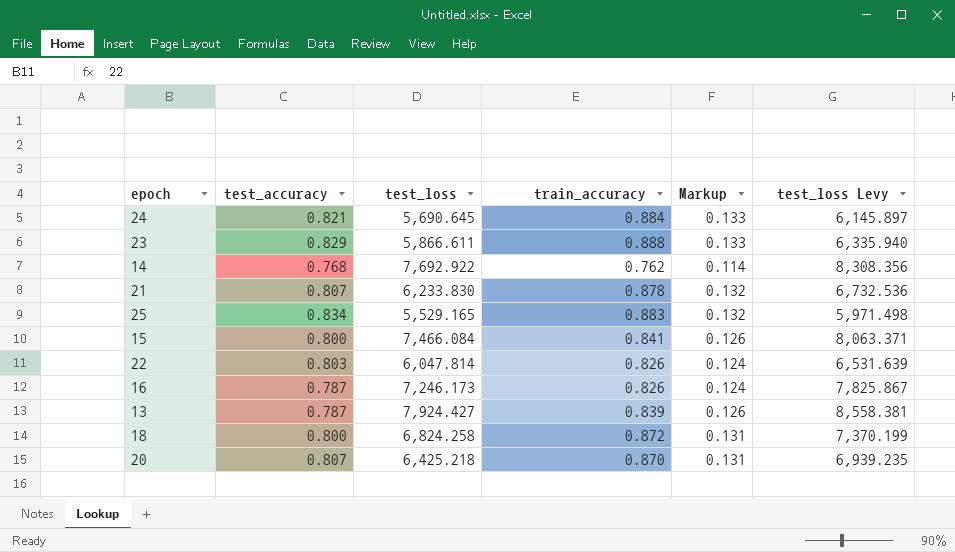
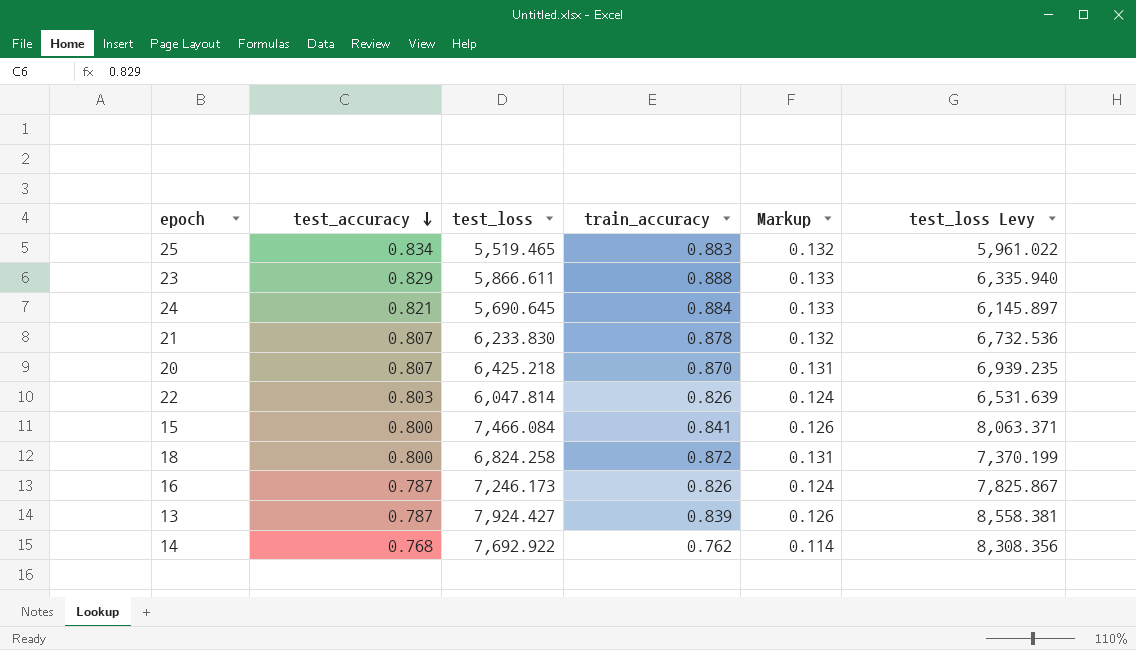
row order: none -> test_accuracy descending
25 | test_loss: 5,529.165 -> 5,519.465
25 | test_loss Levy: 5,971.498 -> 5,961.022

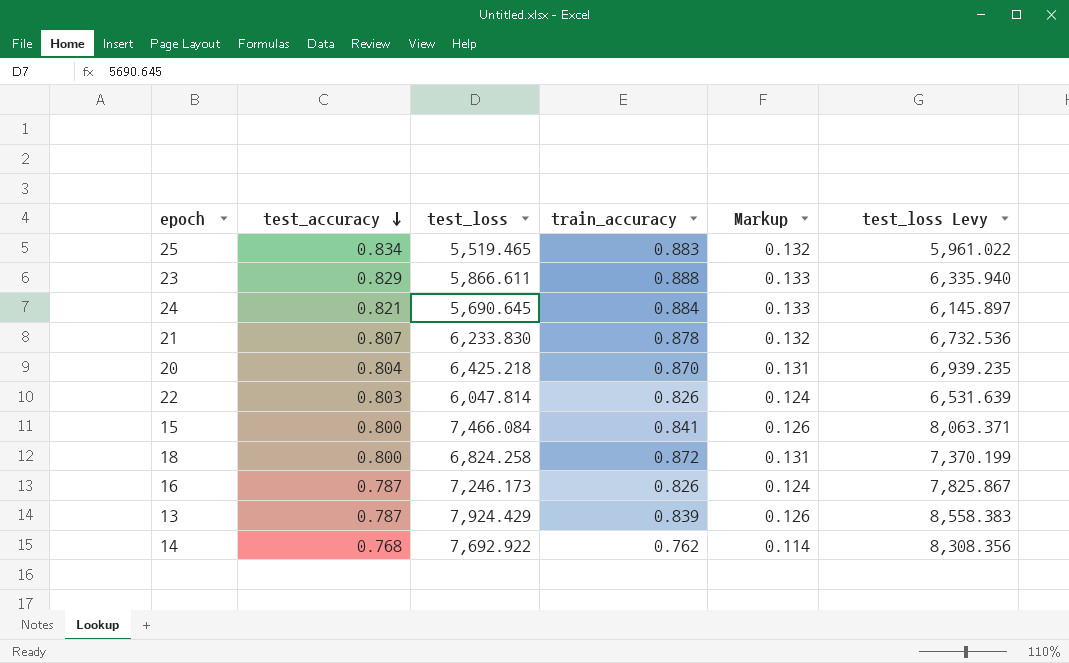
20 | test_accuracy: 0.807 -> 0.804
13 | test_loss: 7,924.427 -> 7,924.429
13 | test_loss Levy: 8,558.381 -> 8,558.383

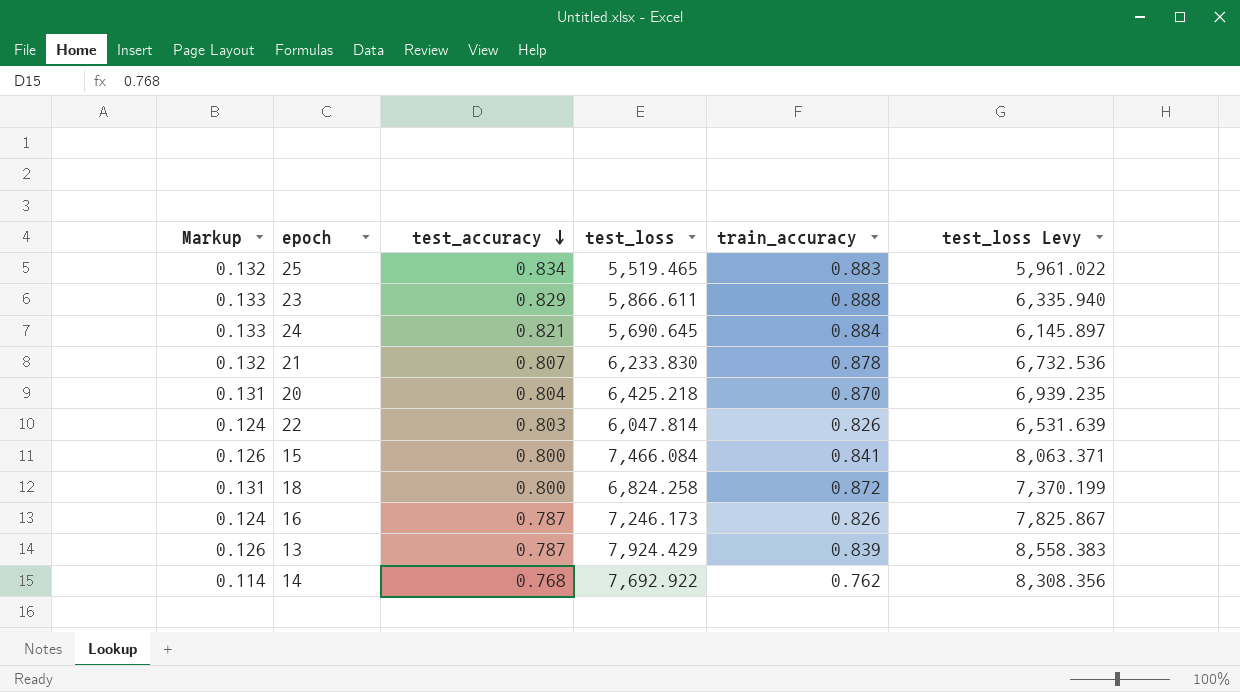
column Markup | position: 5 -> 1

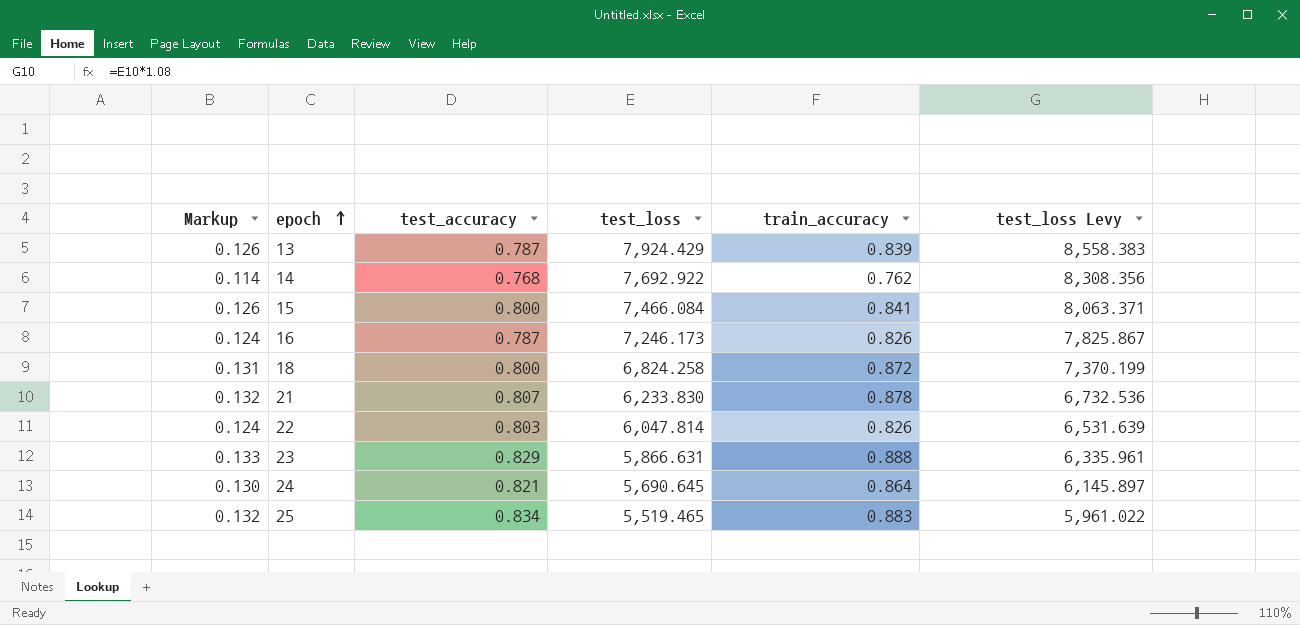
row order: test_accuracy descending -> epoch ascending
row 20: 0.131 | 0.804 | 6,425.218 | 0.870 | 6,939.235 -> none
23 | test_loss: 5,866.611 -> 5,866.631
23 | test_loss Levy: 6,335.940 -> 6,335.961
24 | Markup: 0.133 -> 0.130
24 | train_accuracy: 0.884 -> 0.864

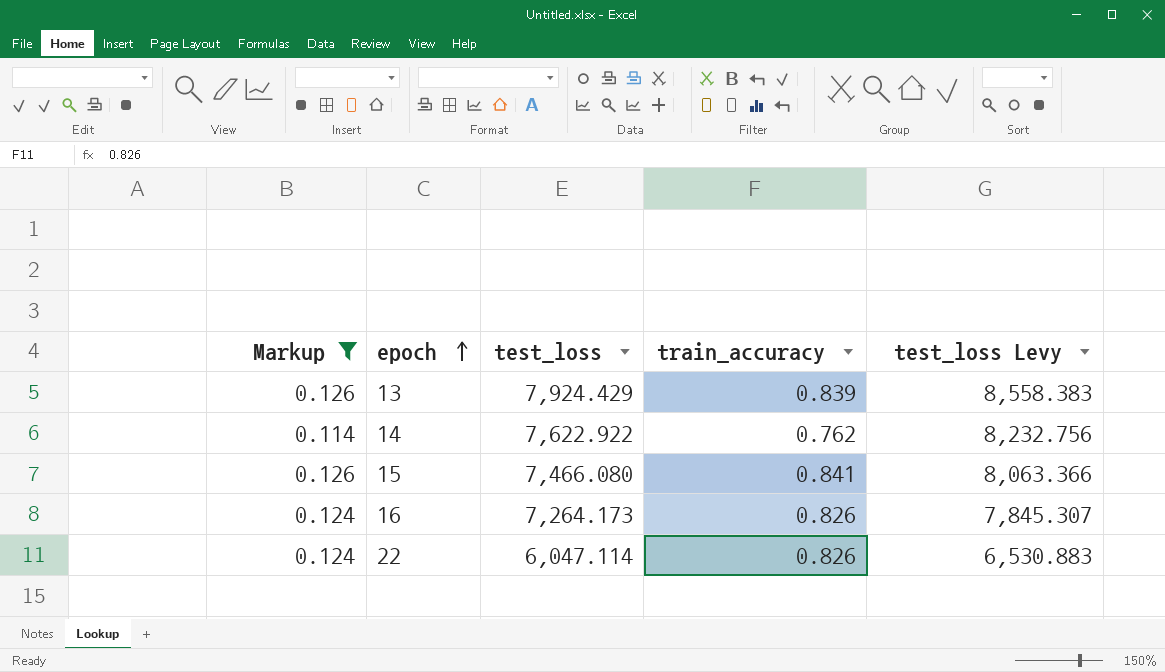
filter: none -> Markup <= 0.126
column test_accuracy | position: 3 -> none
14 | test_loss: 7,692.922 -> 7,622.922
14 | test_loss Levy: 8,308.356 -> 8,232.756
15 | test_loss: 7,466.084 -> 7,466.080
15 | test_loss Levy: 8,063.371 -> 8,063.366
16 | test_loss: 7,246.173 -> 7,264.173
16 | test_loss Levy: 7,825.867 -> 7,845.307
22 | test_loss: 6,047.814 -> 6,047.114
22 | test_loss Levy: 6,531.639 -> 6,530.883

